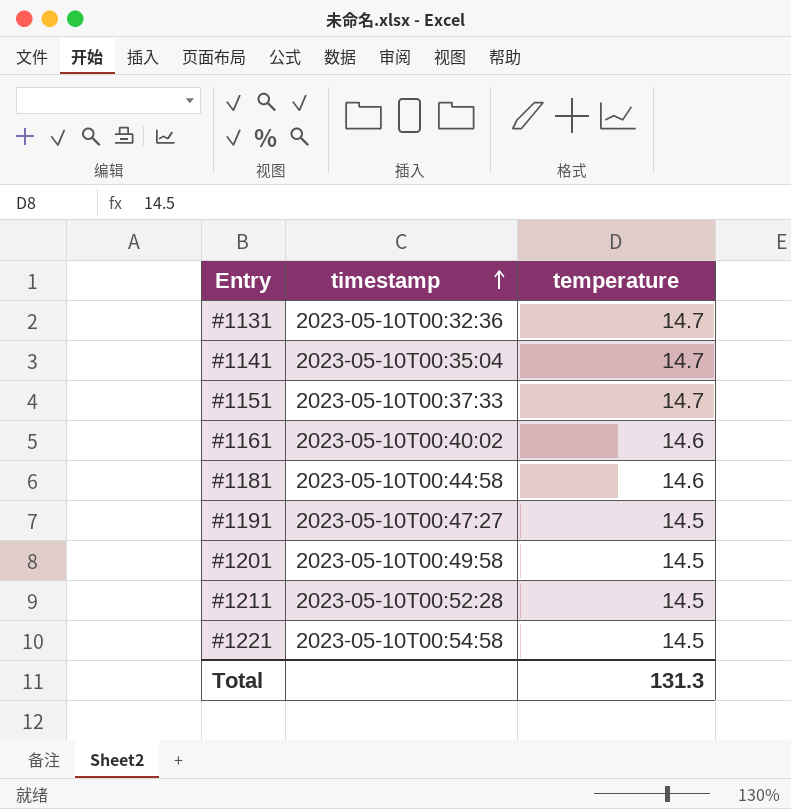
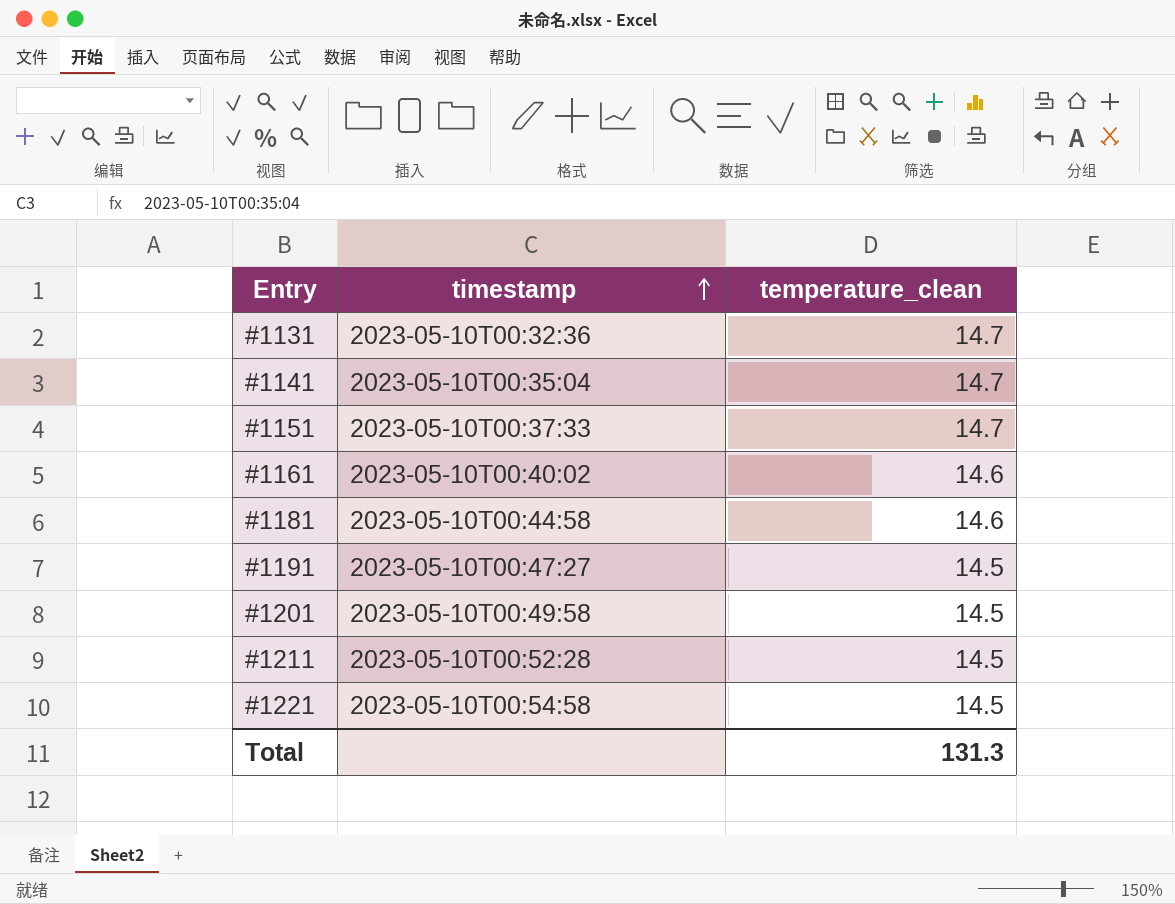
column name: temperature -> temperature_clean

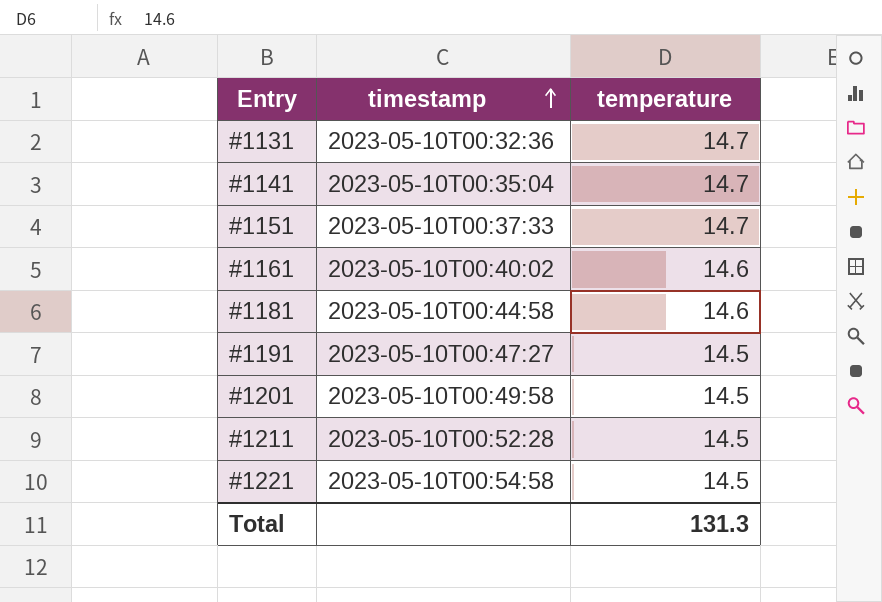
column name: temperature_clean -> temperature

